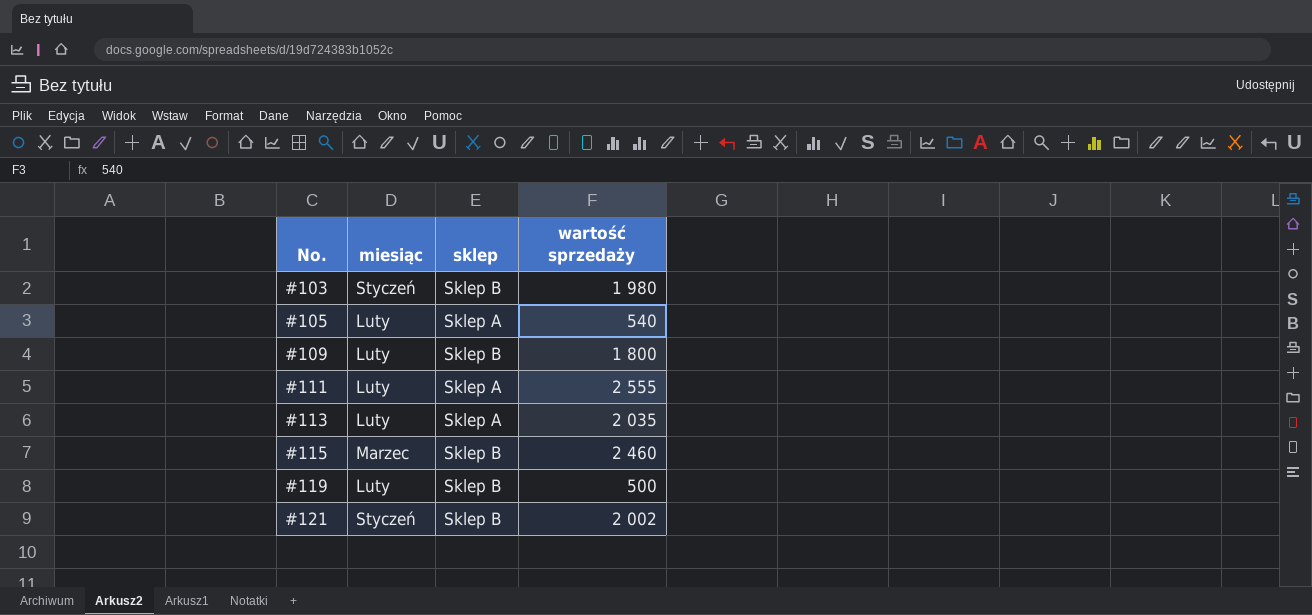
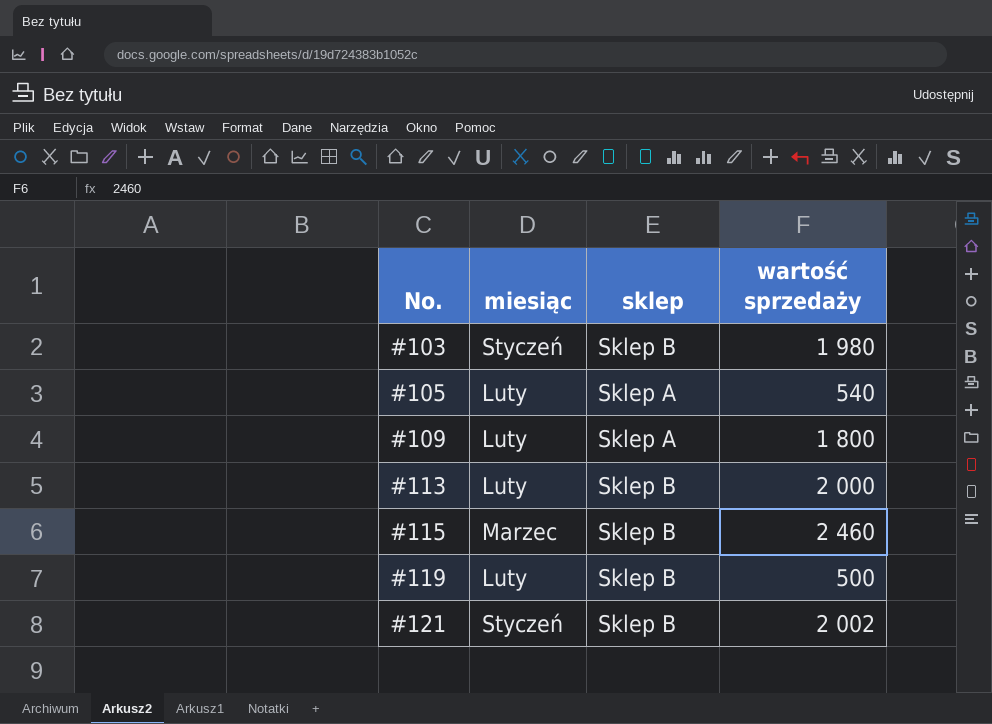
row #111: Luty | Sklep A | 2 555 -> none
#109 | sklep: Sklep B -> Sklep A
#113 | sklep: Sklep A -> Sklep B
#113 | wartość sprzedaży: 2 035 -> 2 000

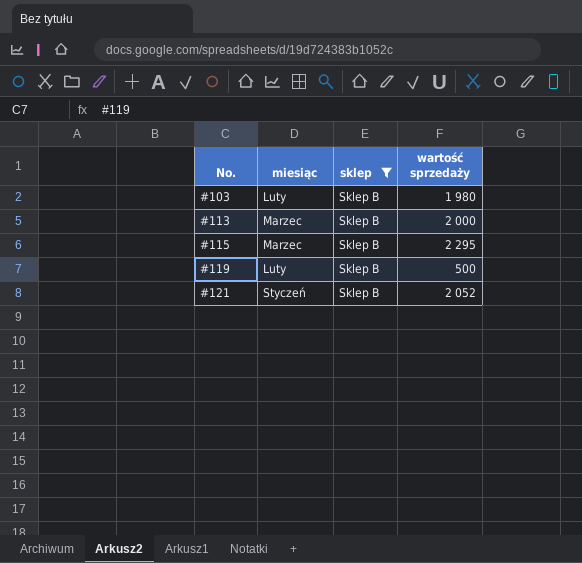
filter: none -> sklep = Sklep B
#103 | miesiąc: Styczeń -> Luty
#113 | miesiąc: Luty -> Marzec
#115 | wartość sprzedaży: 2 460 -> 2 295
#121 | wartość sprzedaży: 2 002 -> 2 052

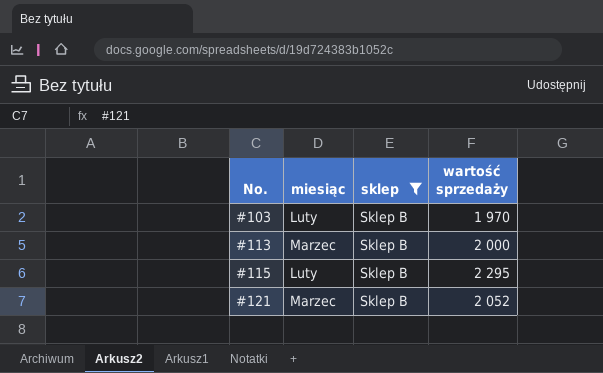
row #119: Luty | Sklep B | 500 -> none
#103 | wartość sprzedaży: 1 980 -> 1 970
#115 | miesiąc: Marzec -> Luty
#121 | miesiąc: Styczeń -> Marzec

